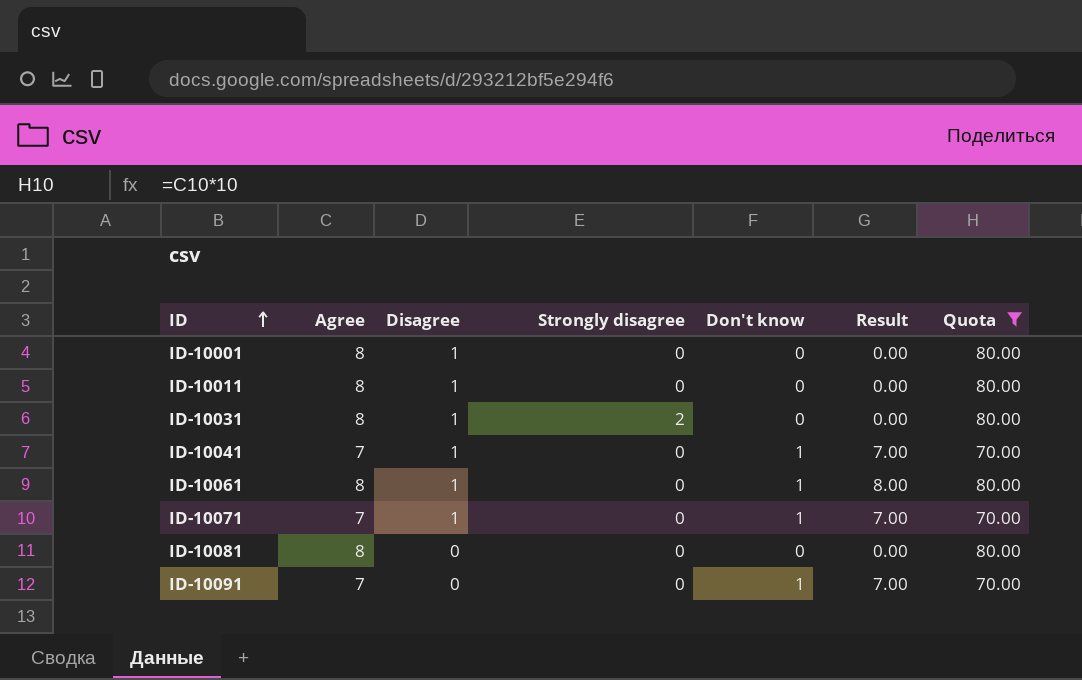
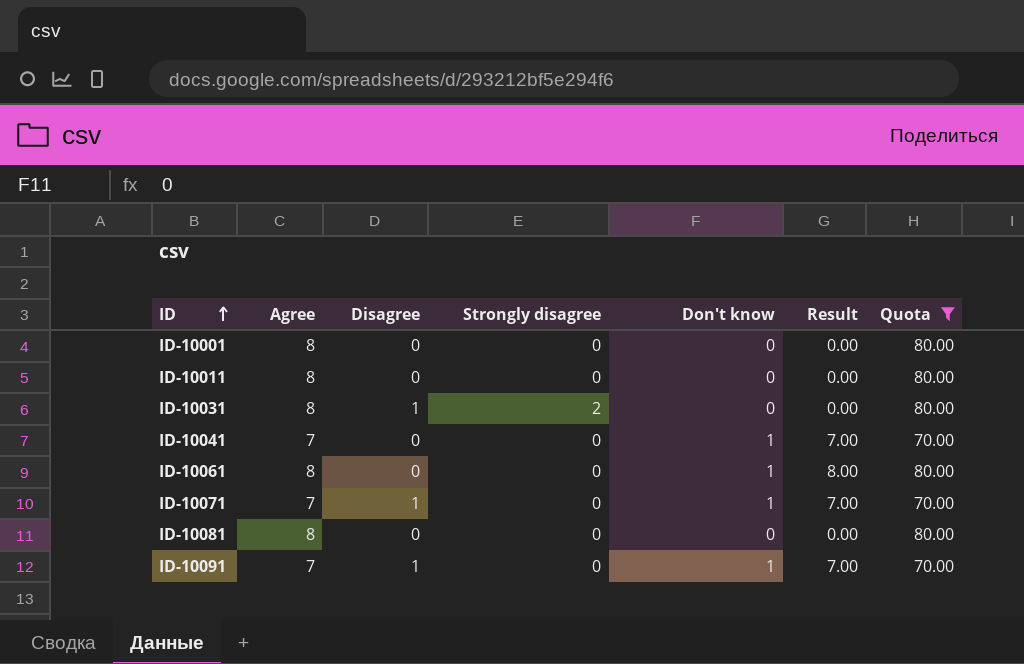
ID-10001 | Disagree: 1 -> 0
ID-10011 | Disagree: 1 -> 0
ID-10041 | Disagree: 1 -> 0
ID-10061 | Disagree: 1 -> 0
ID-10091 | Disagree: 0 -> 1

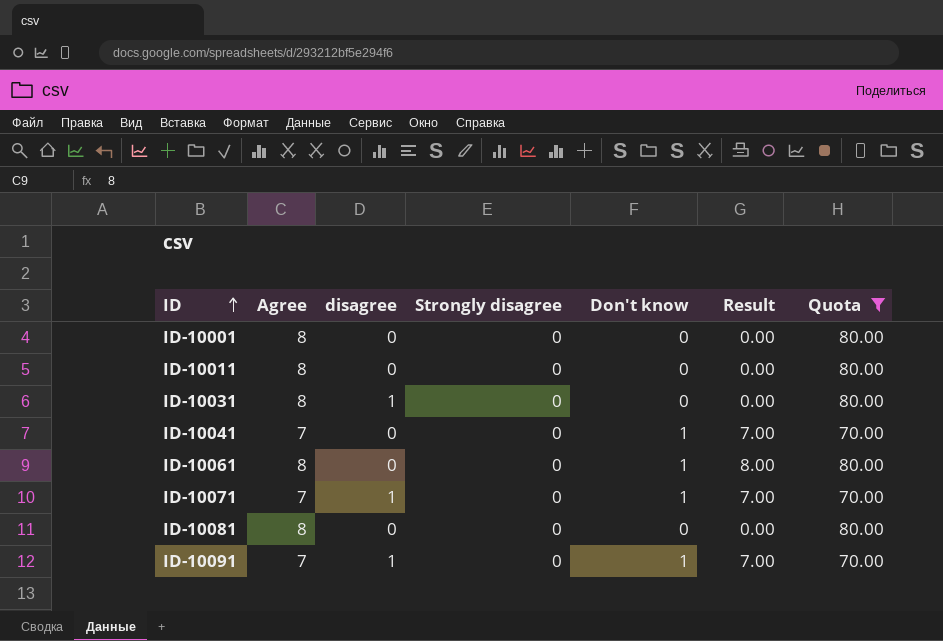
column name: Disagree -> disagree
ID-10031 | Strongly disagree: 2 -> 0

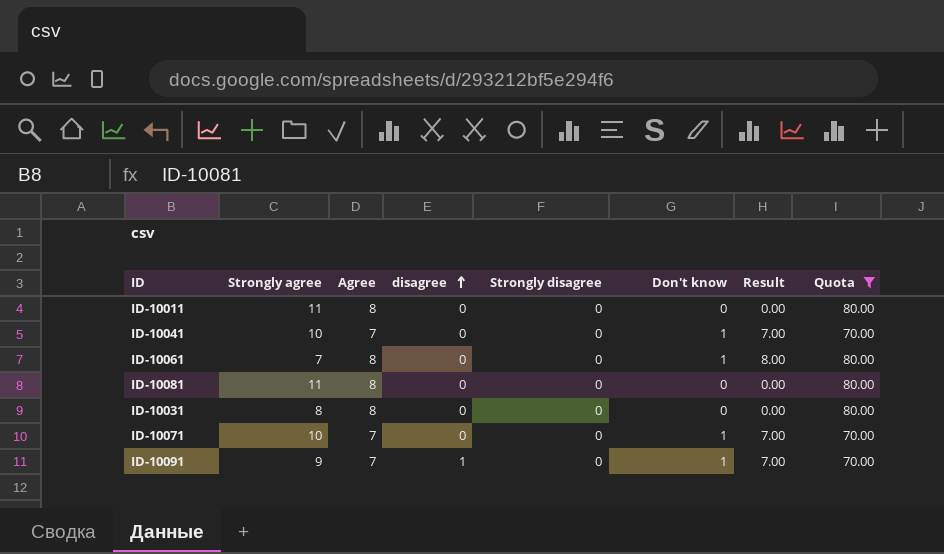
row order: ID ascending -> disagree ascending
column Strongly agree | position: none -> 2
row ID-10001: 8 | 0 | 0 | 0 | 0.00 | 80.00 -> none
ID-10031 | disagree: 1 -> 0
ID-10071 | disagree: 1 -> 0

